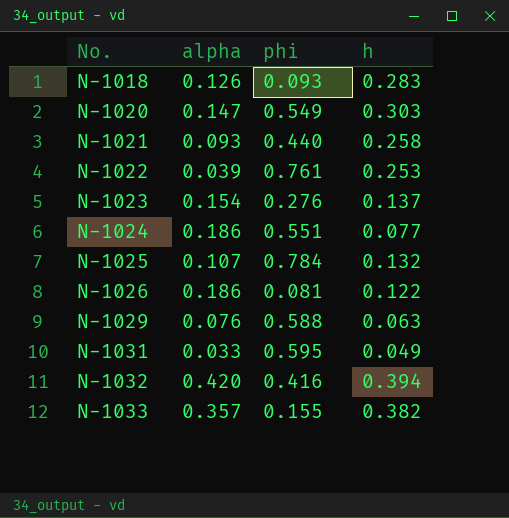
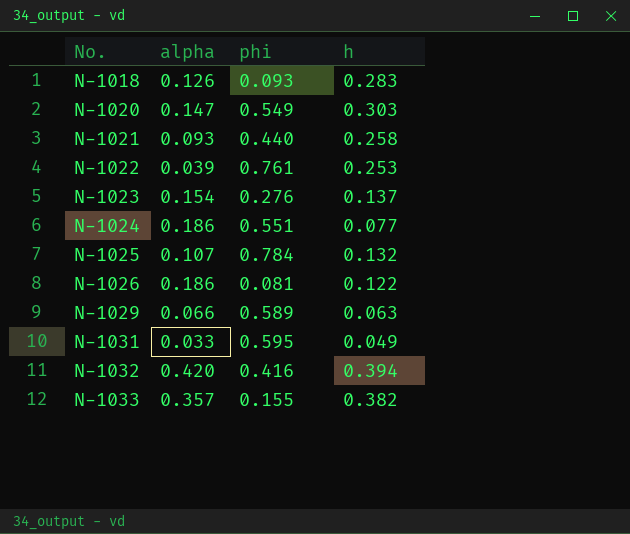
N-1029 | alpha: 0.076 -> 0.066
N-1029 | phi: 0.588 -> 0.589

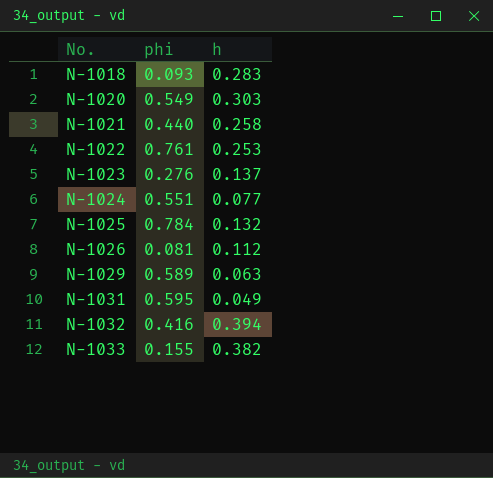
column alpha | position: 2 -> none
N-1026 | h: 0.122 -> 0.112

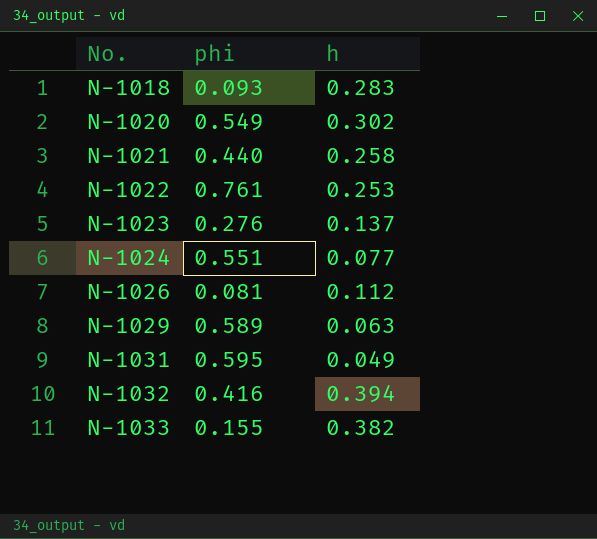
row N-1025: 0.784 | 0.132 -> none
N-1020 | h: 0.303 -> 0.302

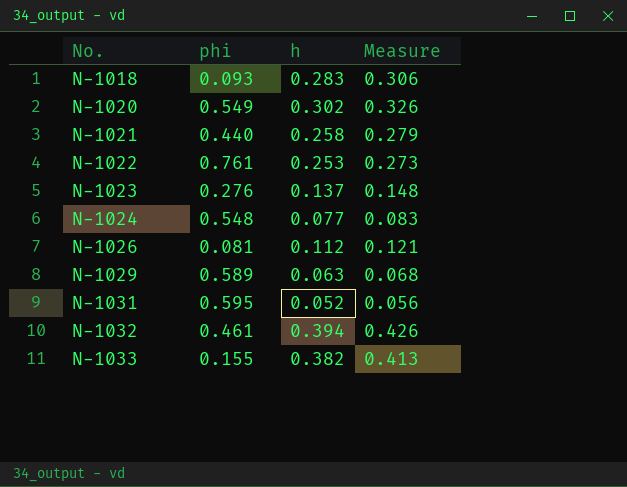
column Measure | formula: none -> [h] * 1.08
N-1024 | phi: 0.551 -> 0.548
N-1031 | h: 0.049 -> 0.052
N-1032 | phi: 0.416 -> 0.461

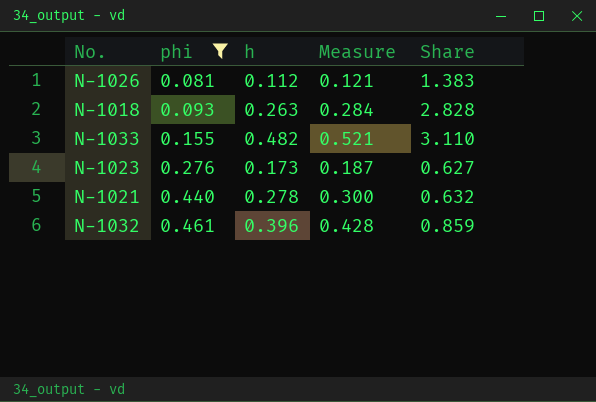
filter: none -> phi <= 0.461
row order: No. ascending -> phi ascending
column Share | formula: none -> [h] / [phi]
N-1018 | h: 0.283 -> 0.263
N-1018 | Measure: 0.306 -> 0.284
N-1033 | h: 0.382 -> 0.482
N-1033 | Measure: 0.413 -> 0.521
N-1023 | h: 0.137 -> 0.173
N-1023 | Measure: 0.148 -> 0.187
N-1021 | h: 0.258 -> 0.278
N-1021 | Measure: 0.279 -> 0.300
N-1032 | h: 0.394 -> 0.396
N-1032 | Measure: 0.426 -> 0.428

